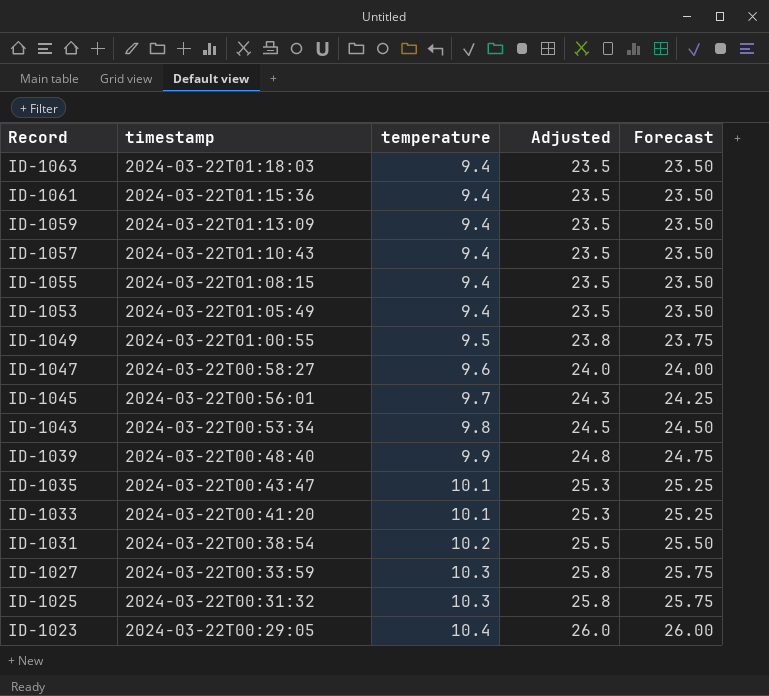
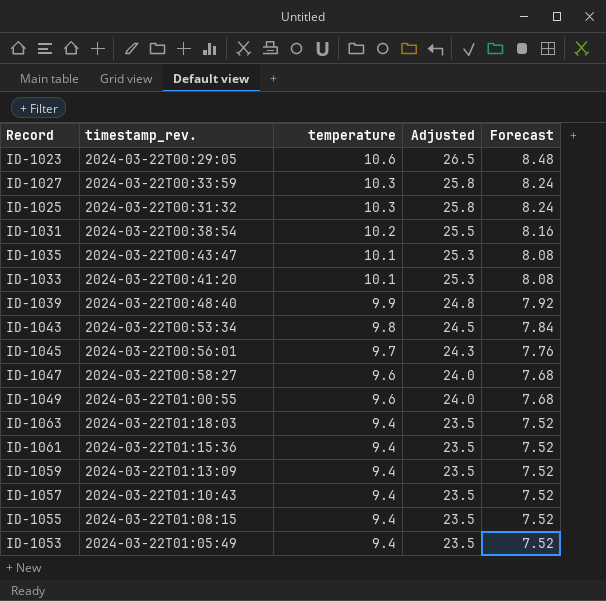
row order: Record descending -> temperature descending
column name: timestamp -> timestamp_rev.
column Forecast | formula: [temperature] * 2.5 -> [temperature] * 0.8
ID-1023 | temperature: 10.4 -> 10.6
ID-1023 | Adjusted: 26.0 -> 26.5
ID-1049 | temperature: 9.5 -> 9.6
ID-1049 | Adjusted: 23.8 -> 24.0

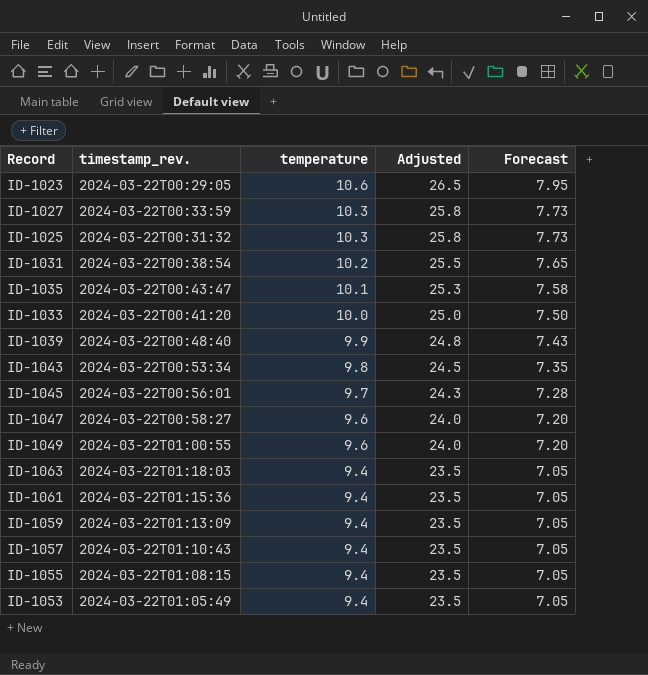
column Forecast | formula: [temperature] * 0.8 -> [temperature] * 0.75
ID-1033 | temperature: 10.1 -> 10.0
ID-1033 | Adjusted: 25.3 -> 25.0

